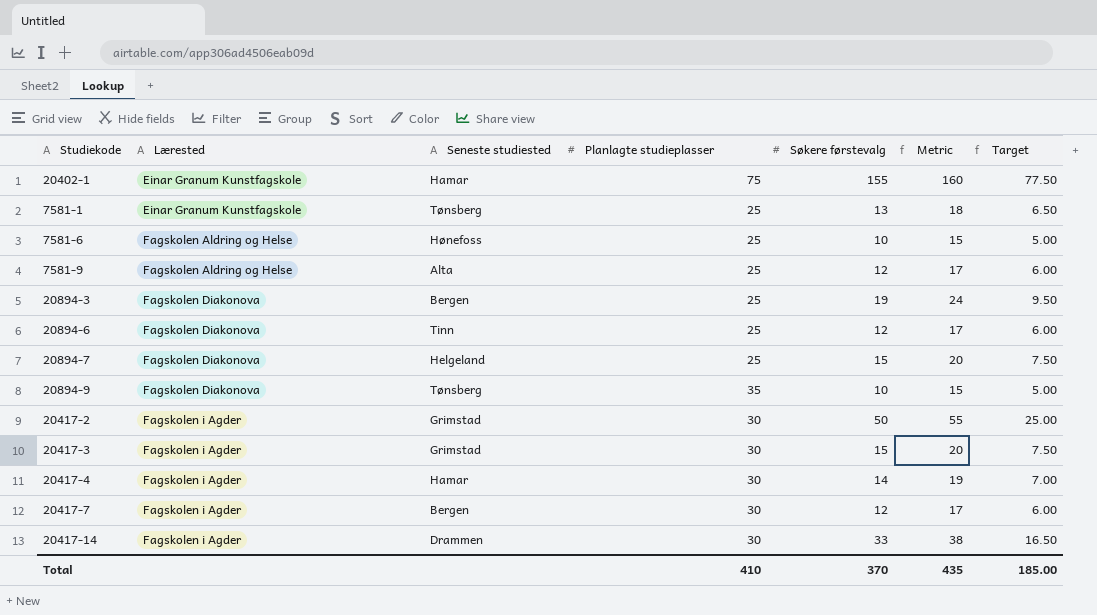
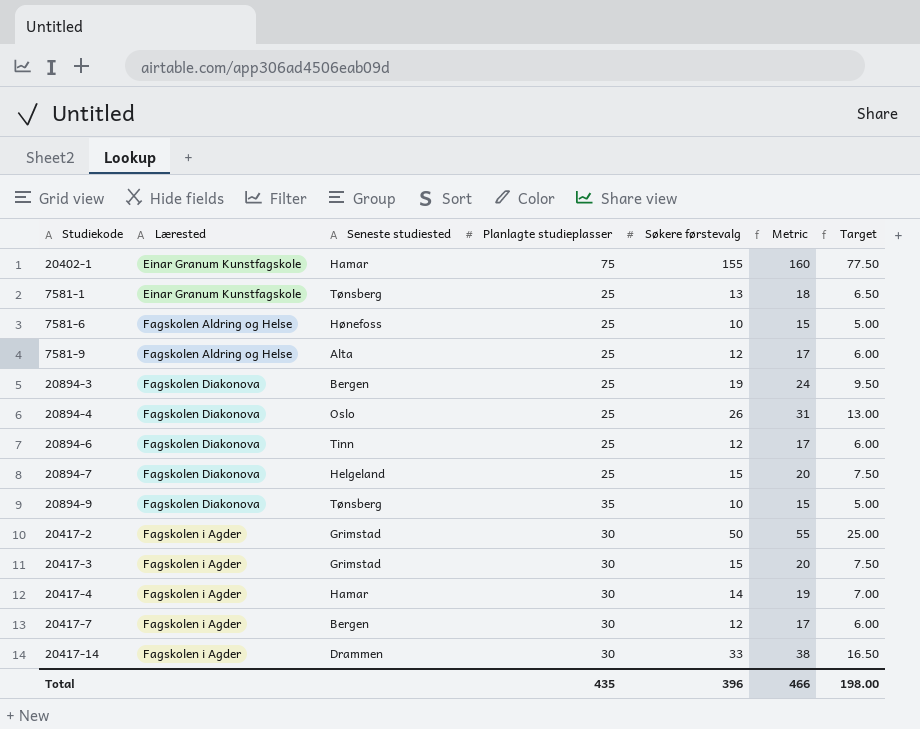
row 20894-4: none -> Fagskolen Diakonova | Oslo | 25 | 26 | 31 | 13.00
Total | Planlagte studieplasser: 410 -> 435
Total | Søkere førstevalg: 370 -> 396
Total | Metric: 435 -> 466
Total | Target: 185.00 -> 198.00

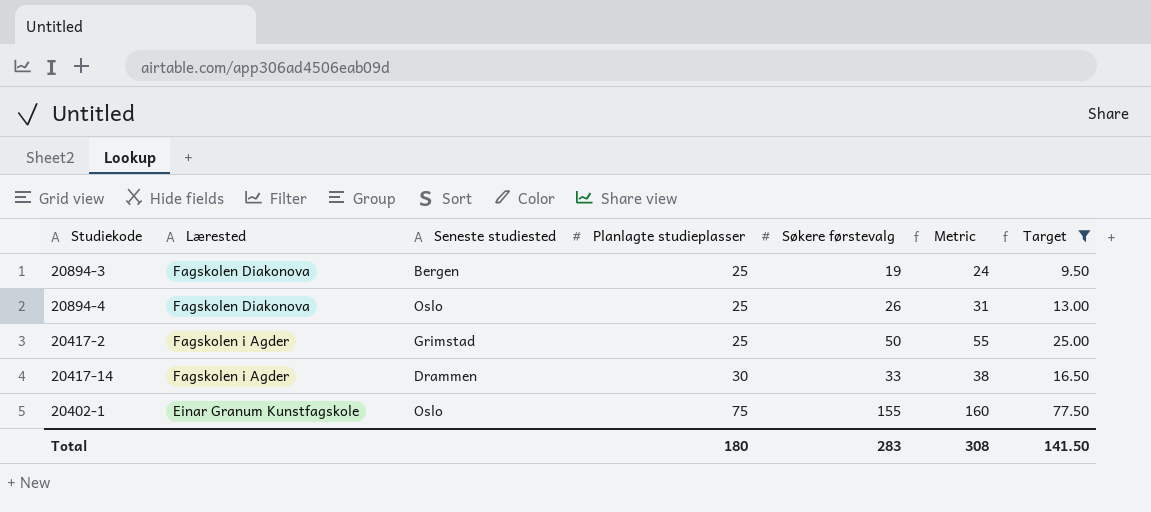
filter: none -> Target >= 9.50
row order: Lærested ascending -> Planlagte studieplasser ascending
20417-2 | Planlagte studieplasser: 30 -> 25
20402-1 | Seneste studiested: Hamar -> Oslo
Total | Planlagte studieplasser: 435 -> 180
Total | Søkere førstevalg: 396 -> 283
Total | Metric: 466 -> 308
Total | Target: 198.00 -> 141.50

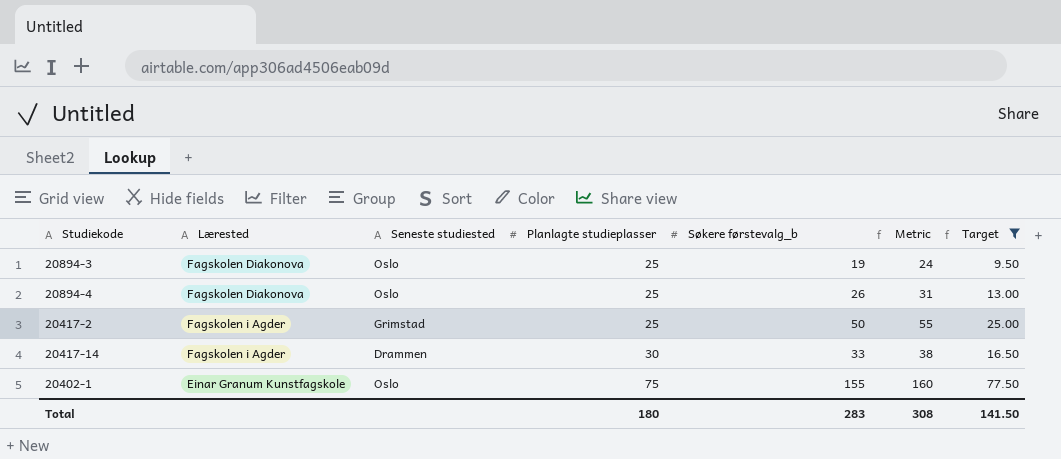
column name: Søkere førstevalg -> Søkere førstevalg_b
20894-3 | Seneste studiested: Bergen -> Oslo

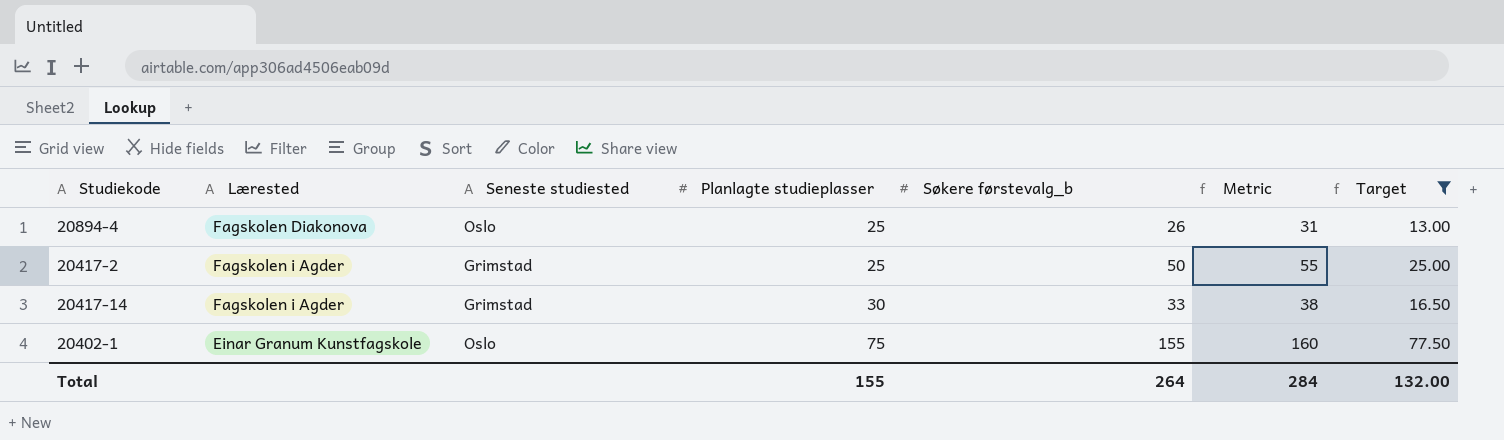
row 20894-3: Fagskolen Diakonova | Oslo | 25 | 19 | 24 | 9.50 -> none
20417-14 | Seneste studiested: Drammen -> Grimstad
Total | Planlagte studieplasser: 180 -> 155
Total | Søkere førstevalg_b: 283 -> 264
Total | Metric: 308 -> 284
Total | Target: 141.50 -> 132.00

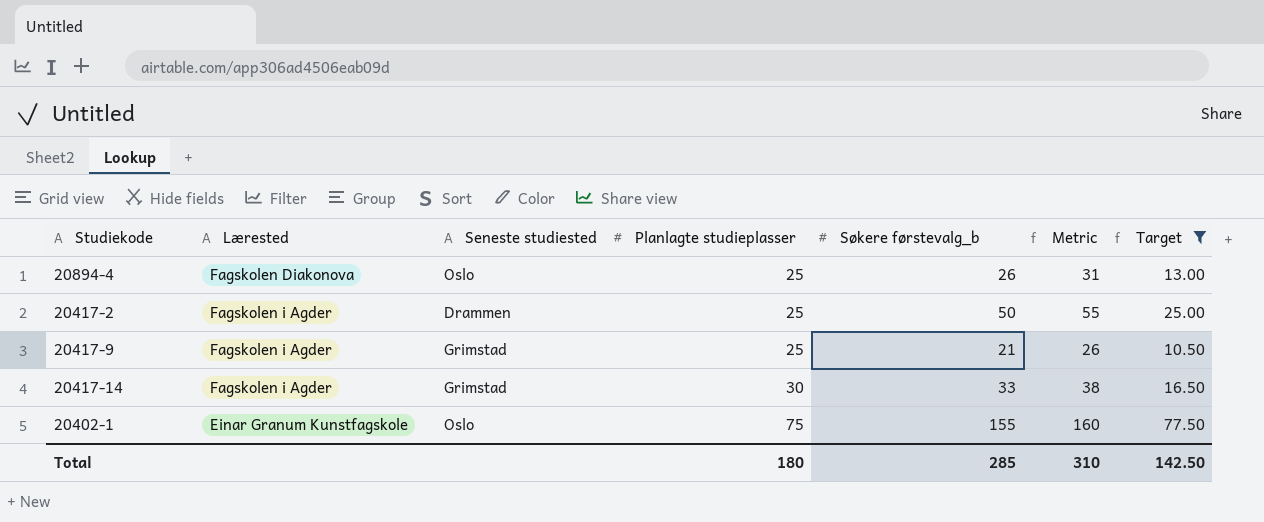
20417-2 | Seneste studiested: Grimstad -> Drammen
row 20417-9: none -> Fagskolen i Agder | Grimstad | 25 | 21 | 26 | 10.50
Total | Planlagte studieplasser: 155 -> 180
Total | Søkere førstevalg_b: 264 -> 285
Total | Metric: 284 -> 310
Total | Target: 132.00 -> 142.50

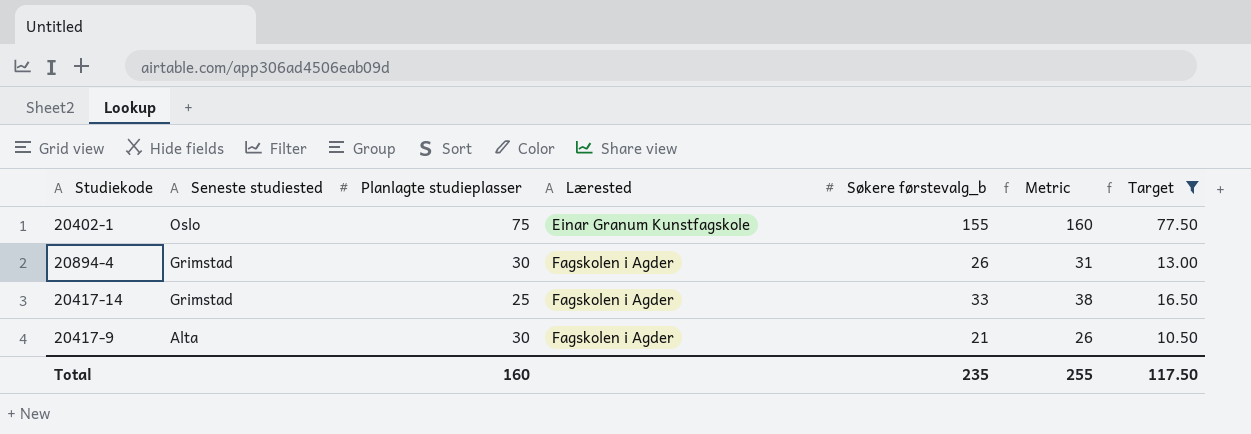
row order: Planlagte studieplasser ascending -> Seneste studiested descending
column Lærested | position: 2 -> 4
row 20417-2: Fagskolen i Agder | Drammen | 25 | 50 | 55 | 25.00 -> none
20894-4 | Seneste studiested: Oslo -> Grimstad
20894-4 | Planlagte studieplasser: 25 -> 30
20894-4 | Lærested: Fagskolen Diakonova -> Fagskolen i Agder
20417-14 | Planlagte studieplasser: 30 -> 25
20417-9 | Seneste studiested: Grimstad -> Alta
20417-9 | Planlagte studieplasser: 25 -> 30
Total | Planlagte studieplasser: 180 -> 160
Total | Søkere førstevalg_b: 285 -> 235
Total | Metric: 310 -> 255
Total | Target: 142.50 -> 117.50

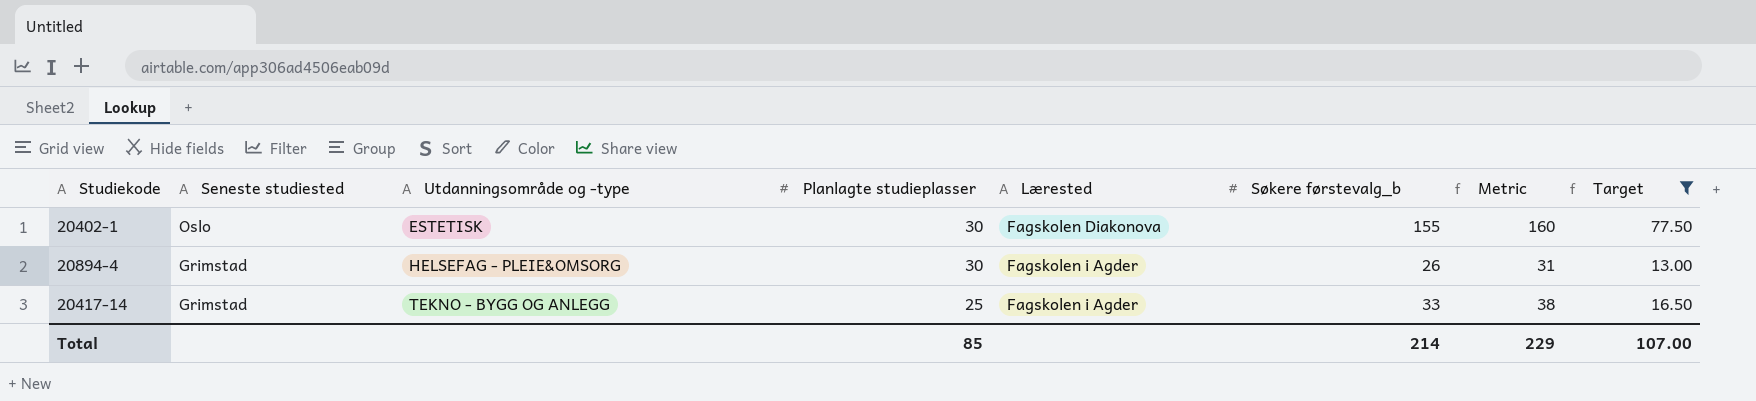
column Utdanningsområde og -type | position: none -> 3
row 20417-9: Alta | 30 | Fagskolen i Agder | 21 | 26 | 10.50 -> none
20402-1 | Planlagte studieplasser: 75 -> 30
20402-1 | Lærested: Einar Granum Kunstfagskole -> Fagskolen Diakonova
Total | Planlagte studieplasser: 160 -> 85
Total | Søkere førstevalg_b: 235 -> 214
Total | Metric: 255 -> 229
Total | Target: 117.50 -> 107.00

